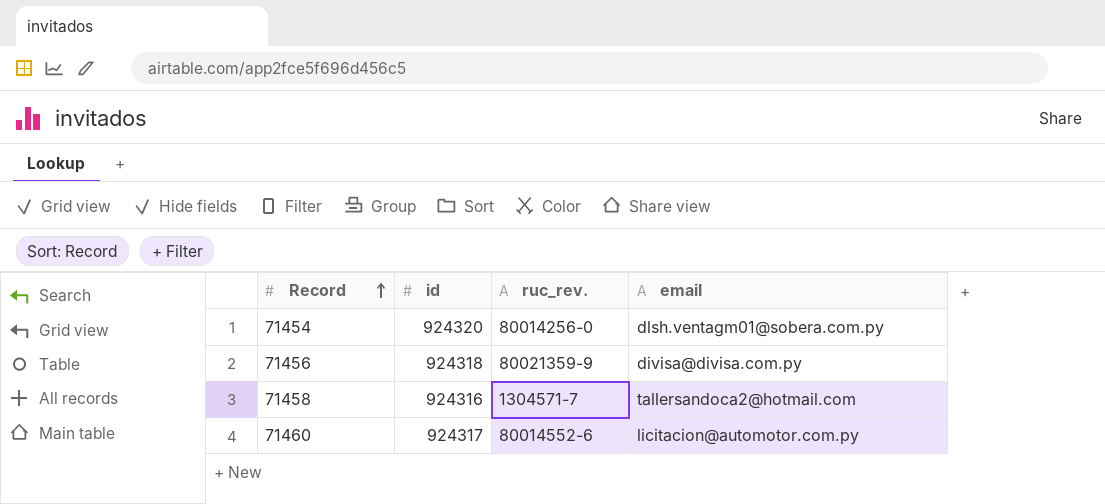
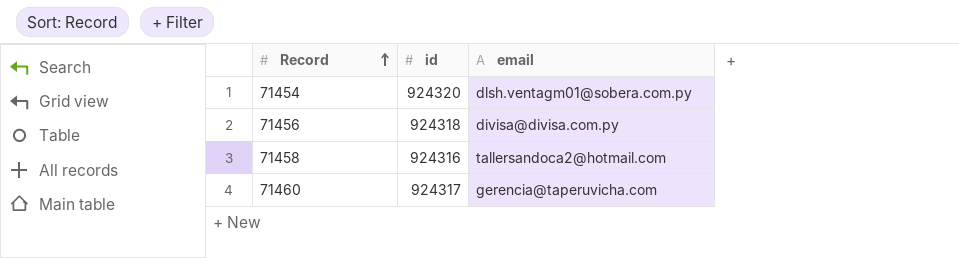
column ruc_rev. | position: 3 -> none
71460 | email: licitacion@automotor.com.py -> gerencia@taperuvicha.com

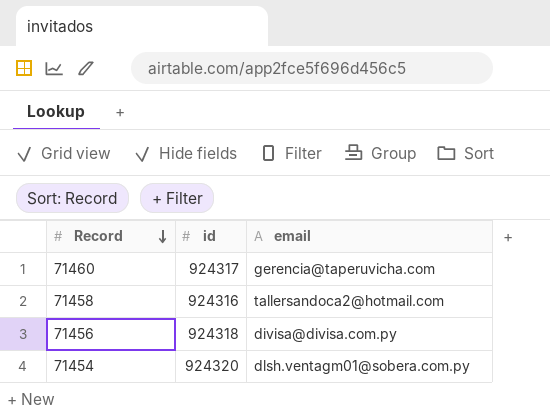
row order: Record ascending -> Record descending

